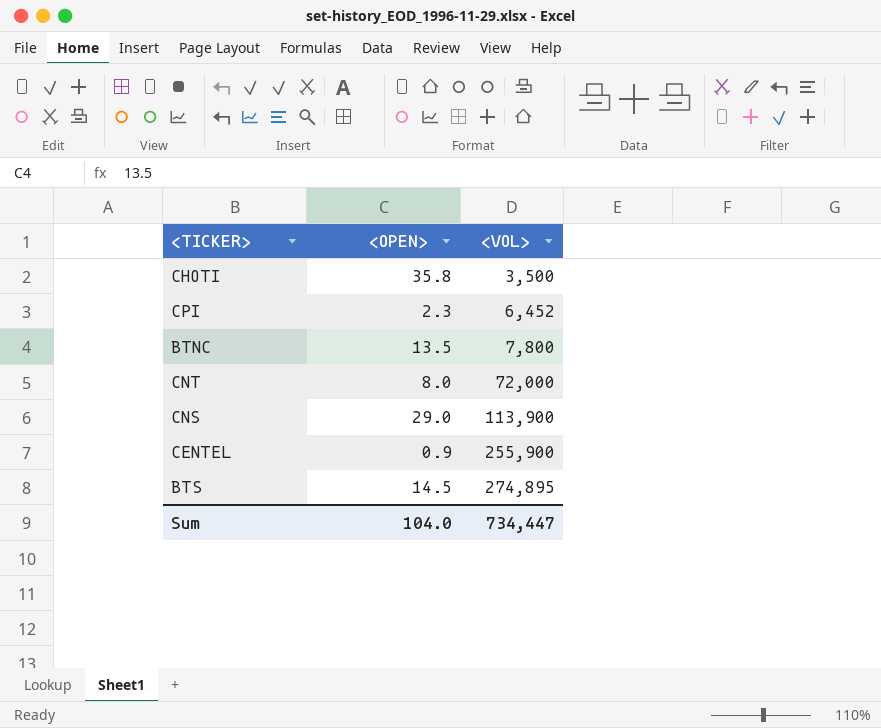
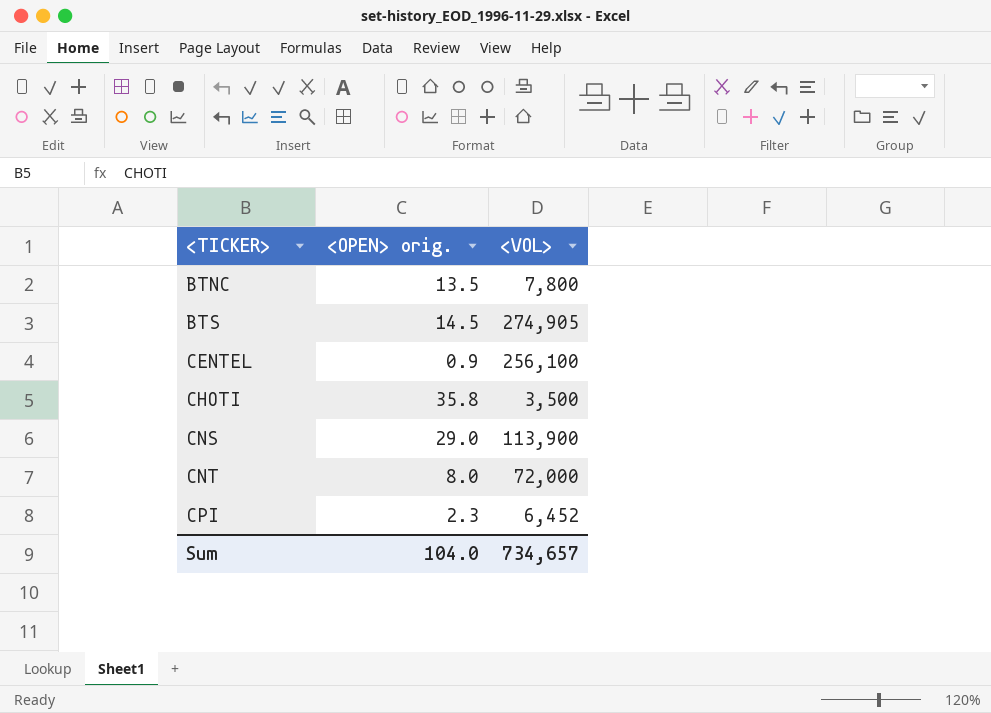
row order: <VOL> ascending -> <TICKER> ascending
column name: <OPEN> -> <OPEN> orig.
BTS | <VOL>: 274,895 -> 274,905
CENTEL | <VOL>: 255,900 -> 256,100
Sum | <VOL>: 734,447 -> 734,657

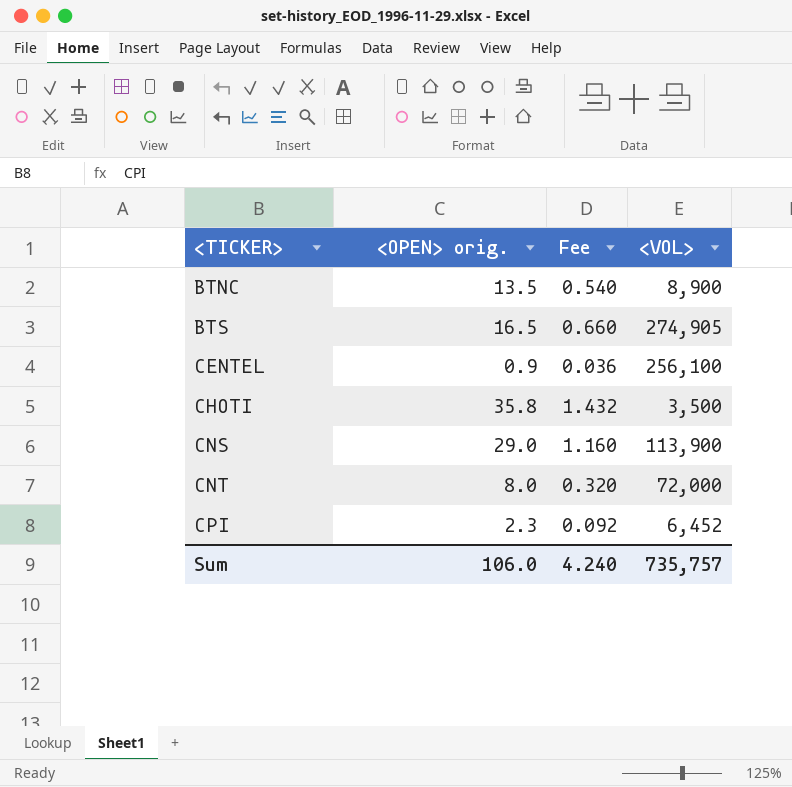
column Fee | formula: none -> [<OPEN> orig.] * 0.04
BTNC | <VOL>: 7,800 -> 8,900
BTS | <OPEN> orig.: 14.5 -> 16.5
Sum | <OPEN> orig.: 104.0 -> 106.0
Sum | <VOL>: 734,657 -> 735,757

